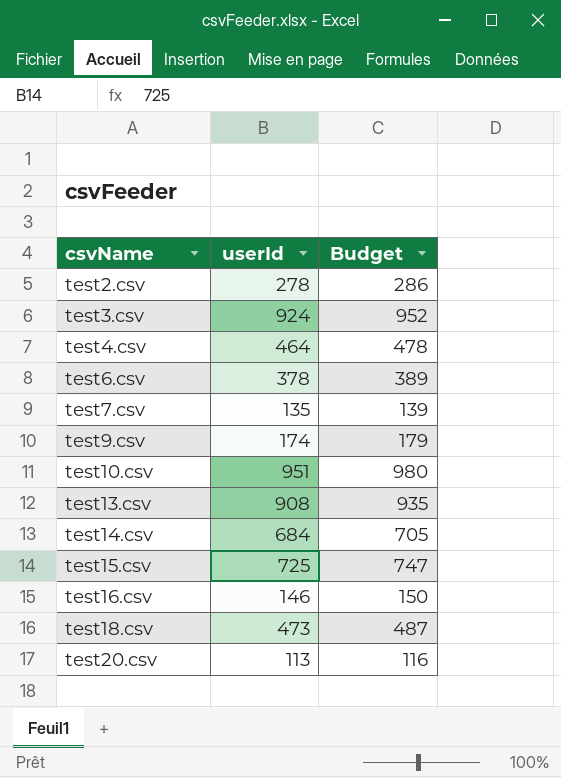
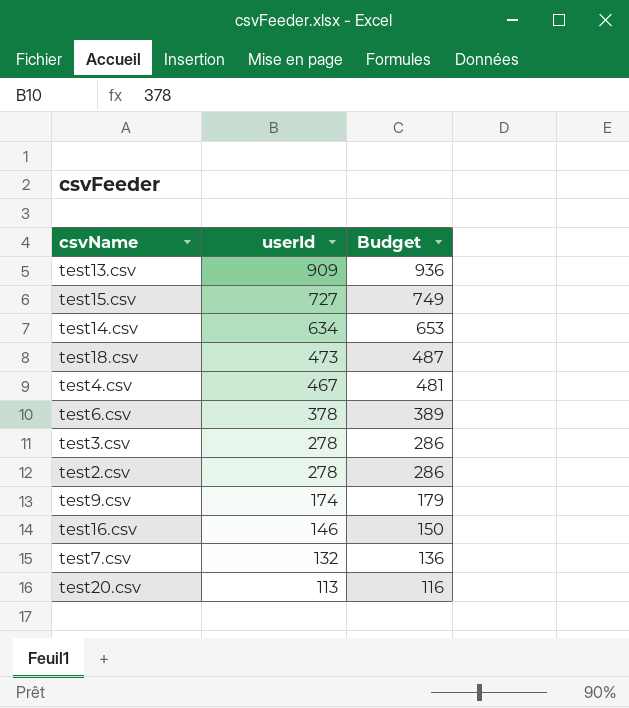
row order: csvName ascending -> userId descending
row test10.csv: 951 | 980 -> none
test13.csv | userId: 908 -> 909
test13.csv | Budget: 935 -> 936
test15.csv | userId: 725 -> 727
test15.csv | Budget: 747 -> 749
test14.csv | userId: 684 -> 634
test14.csv | Budget: 705 -> 653
test4.csv | userId: 464 -> 467
test4.csv | Budget: 478 -> 481
test3.csv | userId: 924 -> 278
test3.csv | Budget: 952 -> 286
test7.csv | userId: 135 -> 132
test7.csv | Budget: 139 -> 136

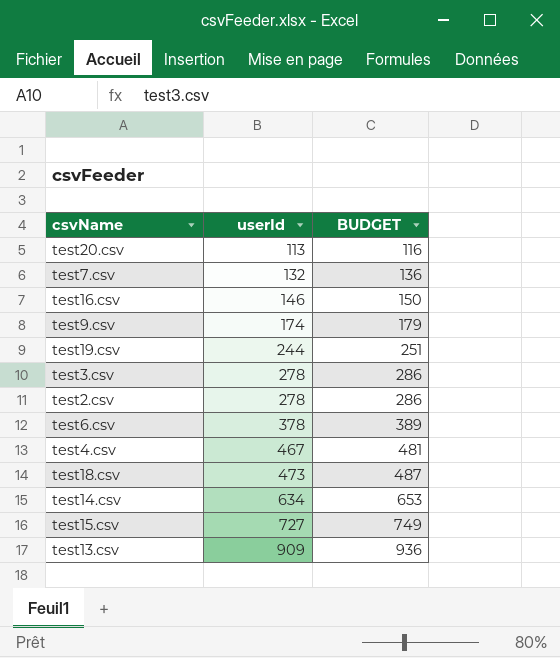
row order: userId descending -> userId ascending
column name: Budget -> BUDGET
row test19.csv: none -> 244 | 251

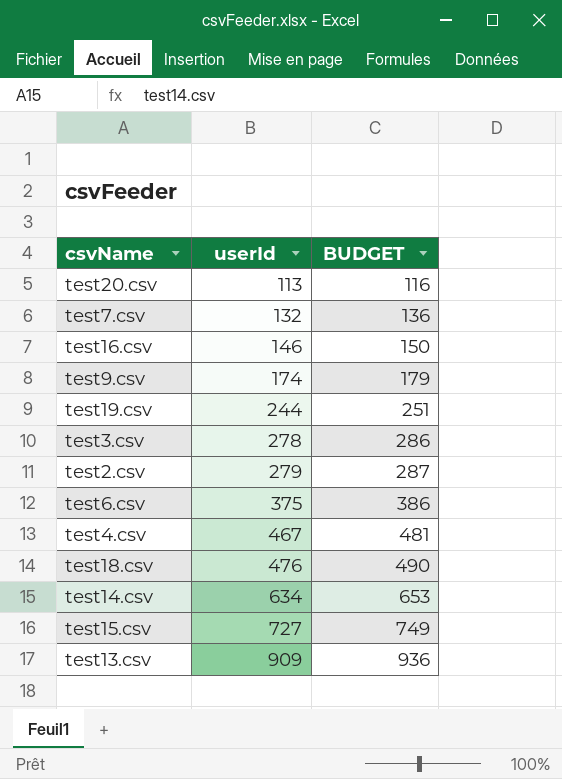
test2.csv | userId: 278 -> 279
test2.csv | BUDGET: 286 -> 287
test6.csv | userId: 378 -> 375
test6.csv | BUDGET: 389 -> 386
test18.csv | userId: 473 -> 476
test18.csv | BUDGET: 487 -> 490

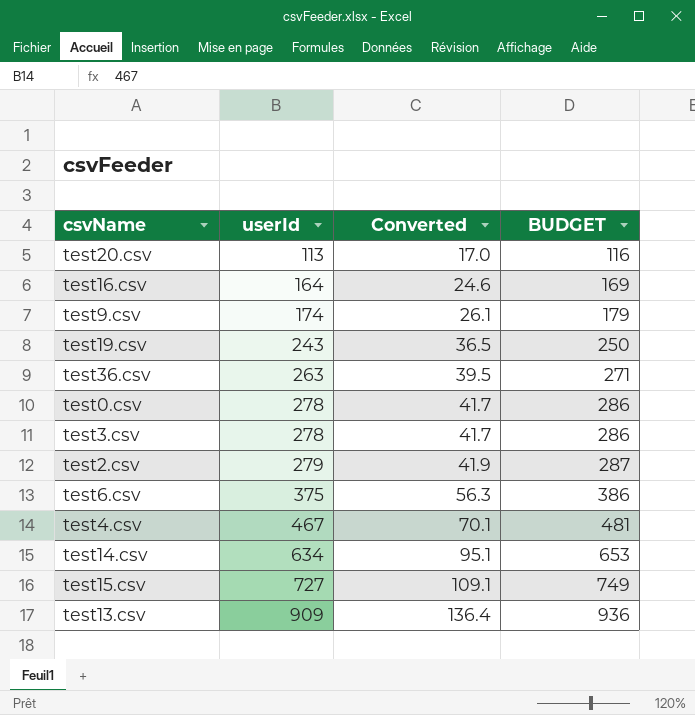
column Converted | formula: none -> [userId] * 0.15
row test7.csv: 132 | 136 -> none
row test18.csv: 476 | 490 -> none
test16.csv | userId: 146 -> 164
test16.csv | BUDGET: 150 -> 169
test19.csv | userId: 244 -> 243
test19.csv | BUDGET: 251 -> 250
row test36.csv: none -> 263 | 39.5 | 271
row test0.csv: none -> 278 | 41.7 | 286

